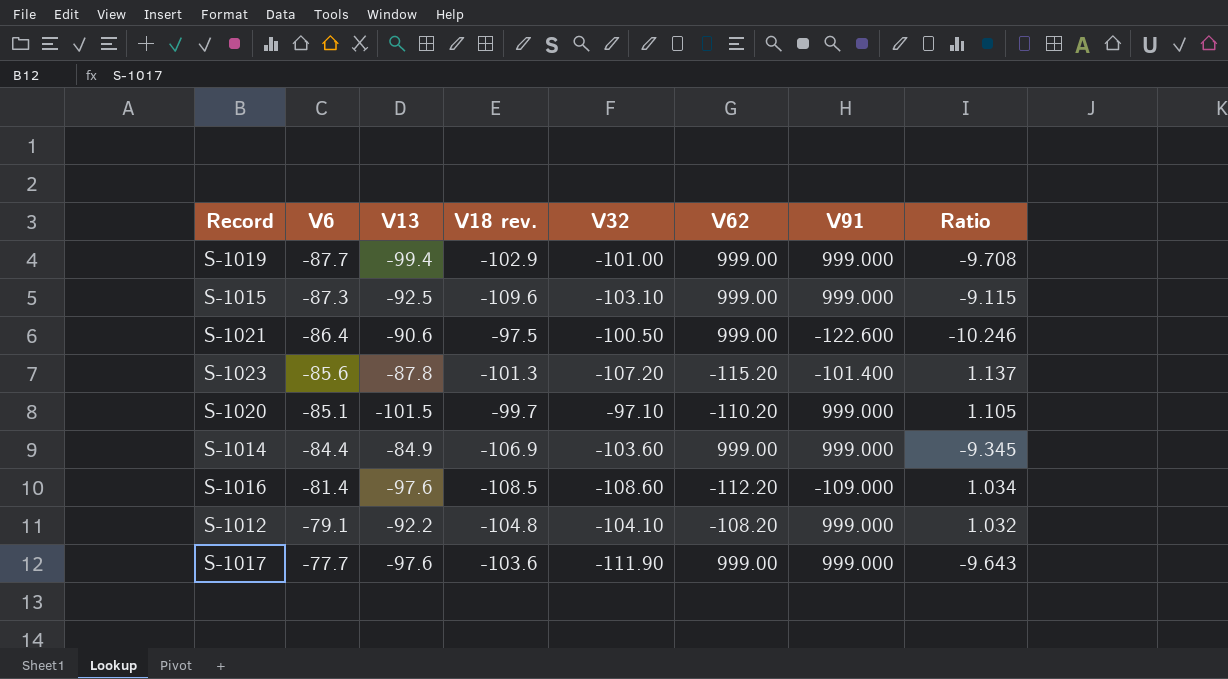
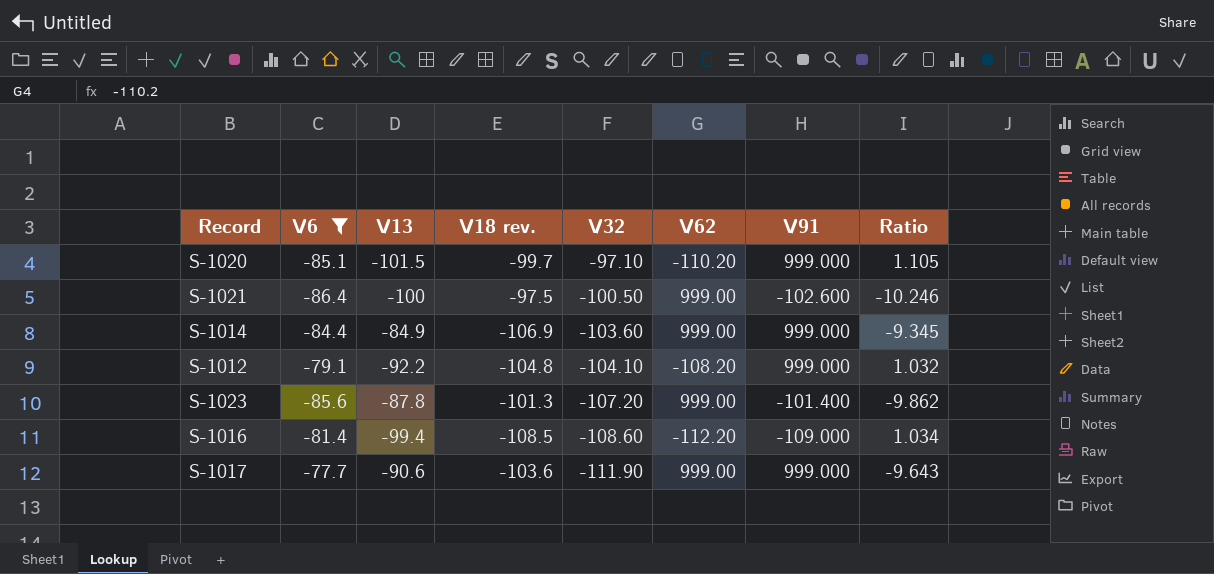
filter: none -> V6 >= -86.4
row order: V6 ascending -> V32 descending
S-1021 | V13: -90.6 -> -100
S-1021 | V91: -122.600 -> -102.600
S-1023 | V62: -115.20 -> 999.00
S-1023 | Ratio: 1.137 -> -9.862
S-1016 | V13: -97.6 -> -99.4
S-1017 | V13: -97.6 -> -90.6

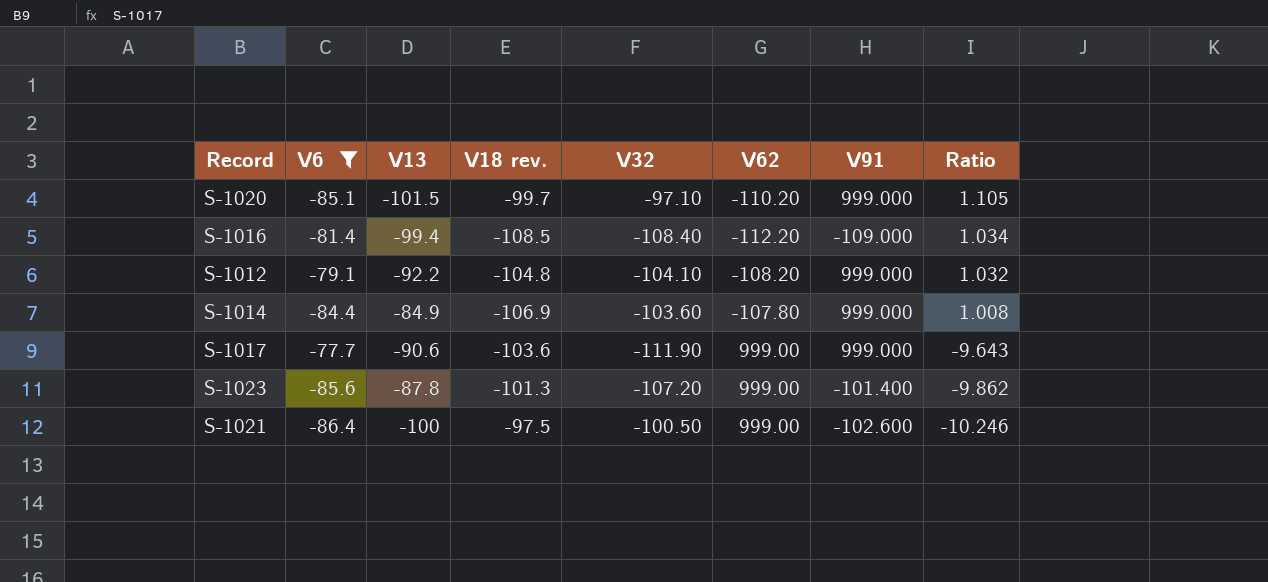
row order: V32 descending -> Ratio descending
S-1016 | V32: -108.60 -> -108.40
S-1014 | V62: 999.00 -> -107.80
S-1014 | Ratio: -9.345 -> 1.008

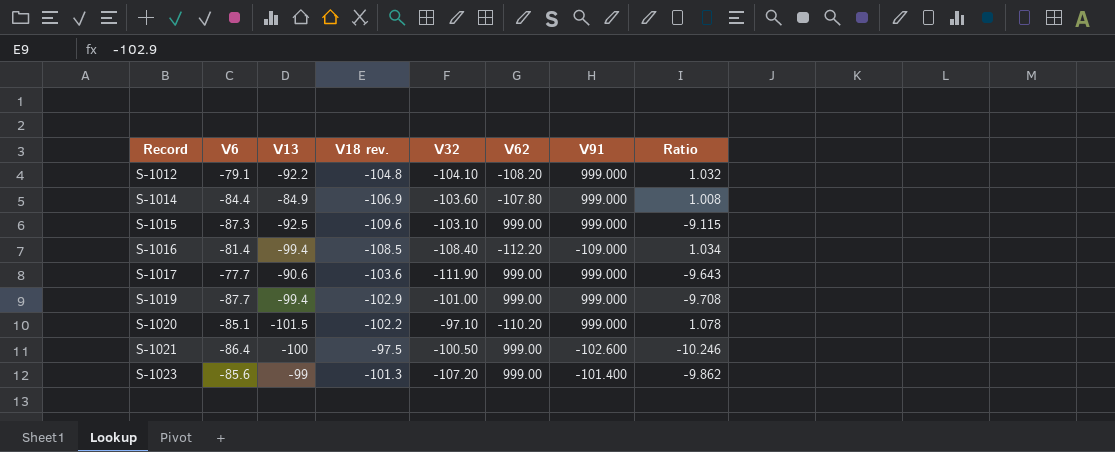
filter: V6 >= -86.4 -> none
row order: Ratio descending -> Record ascending
S-1020 | V18 rev.: -99.7 -> -102.2
S-1020 | Ratio: 1.105 -> 1.078
S-1023 | V13: -87.8 -> -99

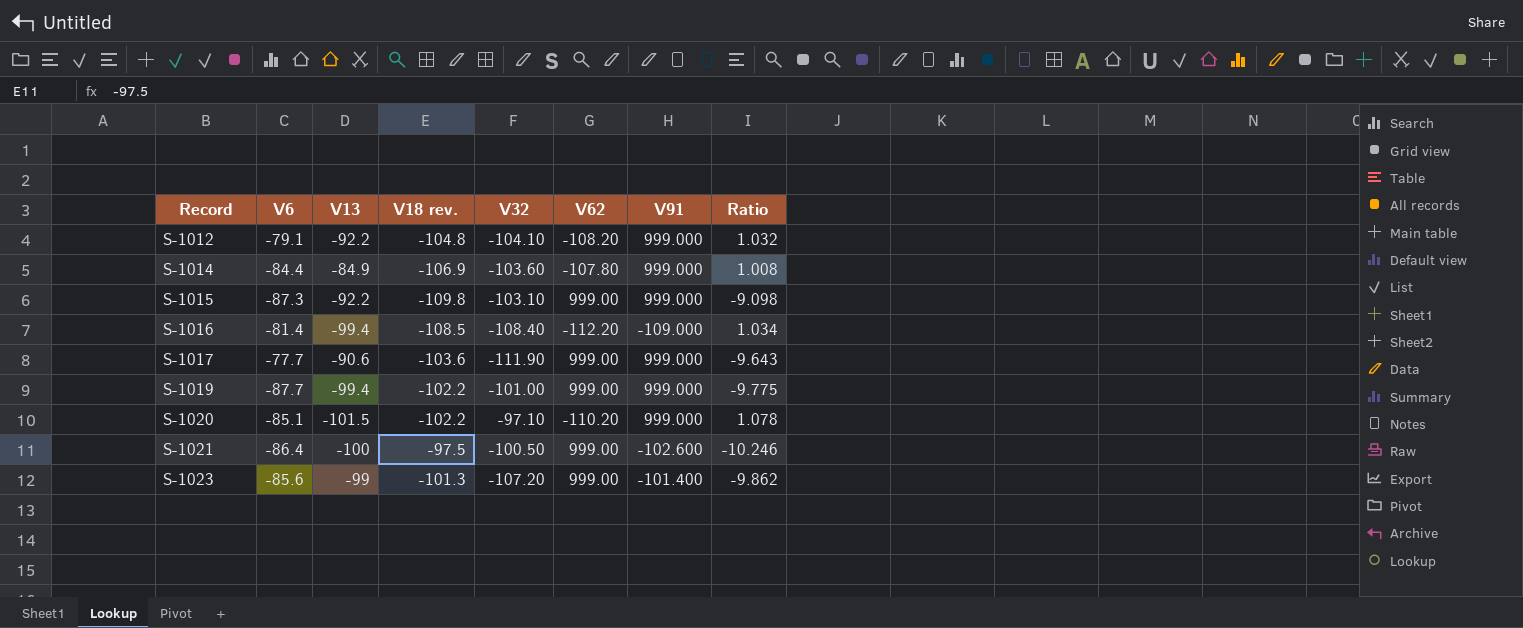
S-1015 | V13: -92.5 -> -92.2
S-1015 | V18 rev.: -109.6 -> -109.8
S-1015 | Ratio: -9.115 -> -9.098
S-1019 | V18 rev.: -102.9 -> -102.2
S-1019 | Ratio: -9.708 -> -9.775

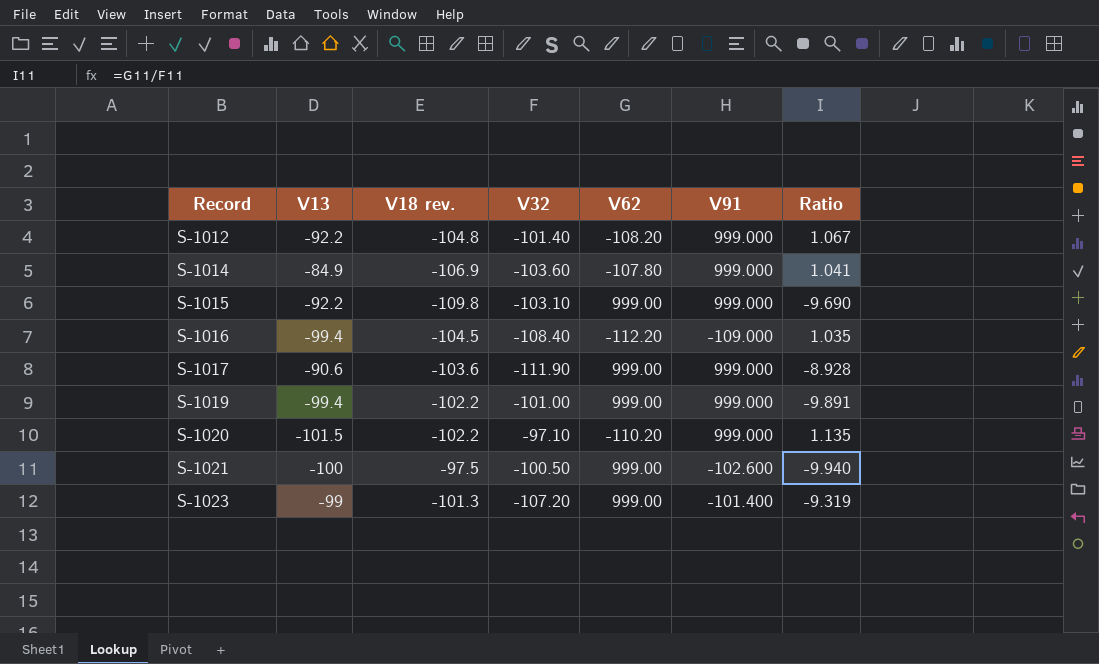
column V6 | position: 2 -> none
column Ratio | formula: [V62] / [V18 rev.] -> [V62] / [V32]
S-1012 | V32: -104.10 -> -101.40
S-1016 | V18 rev.: -108.5 -> -104.5

